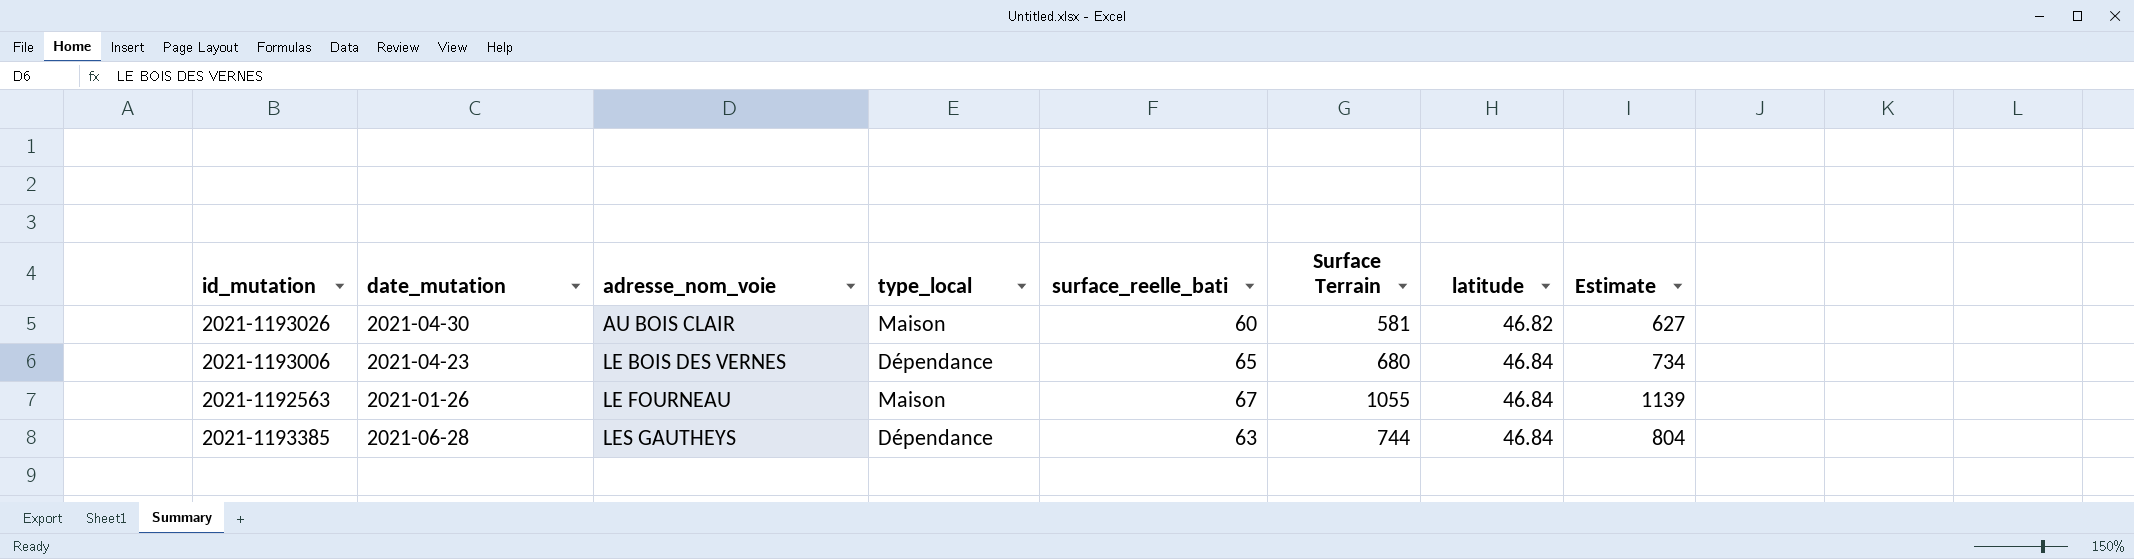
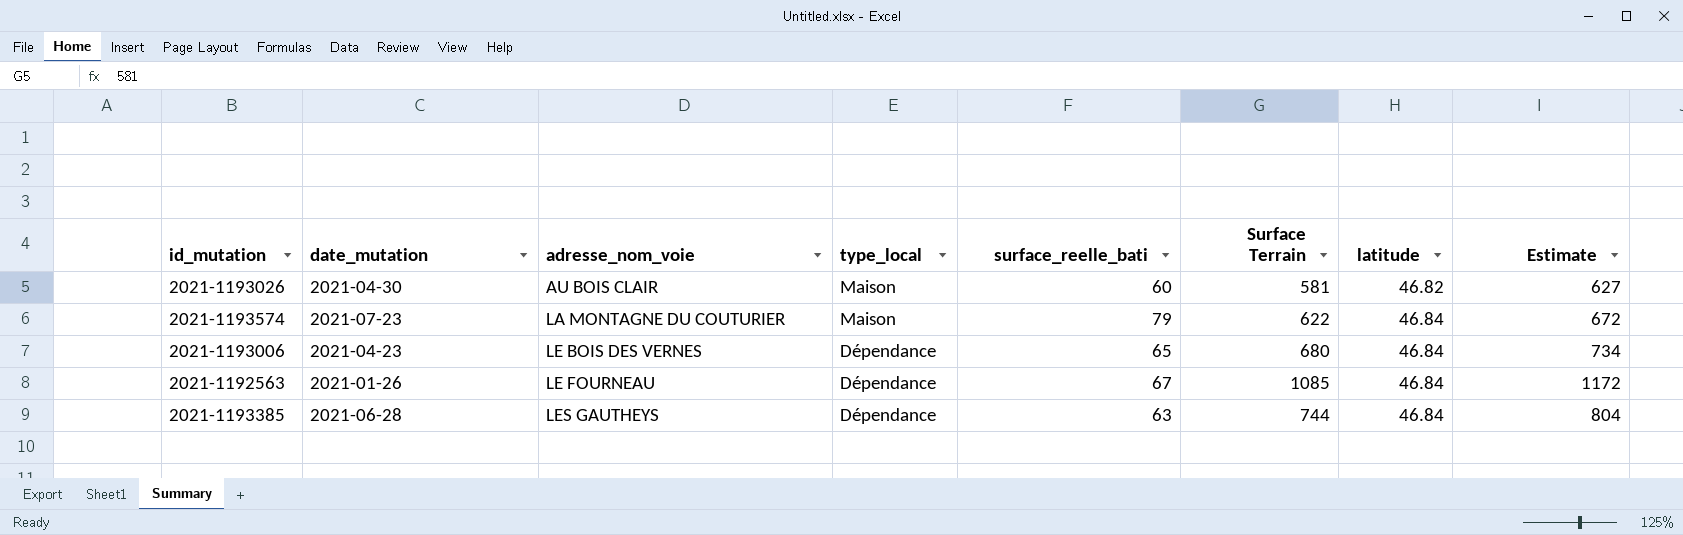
row 2021-1193574: none -> 2021-07-23 | LA MONTAGNE DU COUTURIER | Maison | 79 | 622 | 46.84 | 672
2021-1192563 | type_local: Maison -> Dépendance
2021-1192563 | Surface Terrain: 1055 -> 1085
2021-1192563 | Estimate: 1139 -> 1172

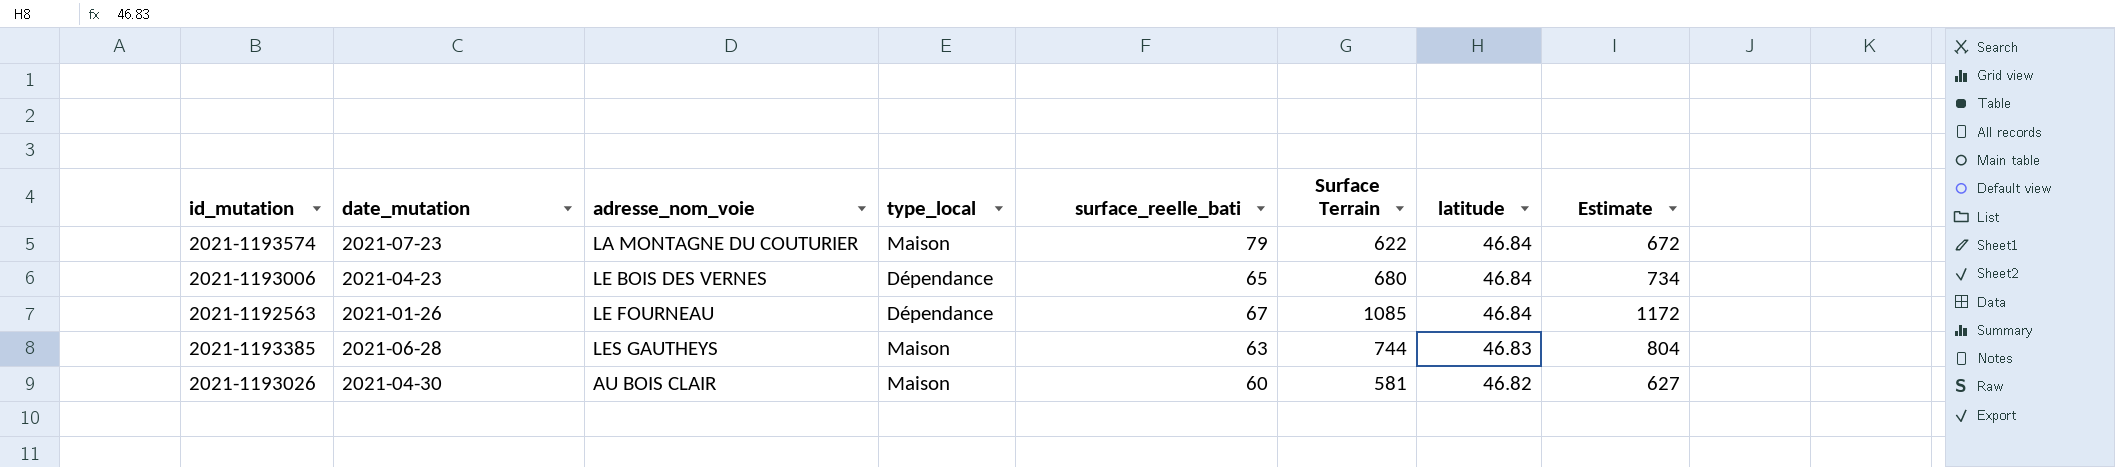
row order: adresse_nom_voie ascending -> latitude descending
2021-1193385 | type_local: Dépendance -> Maison
2021-1193385 | latitude: 46.84 -> 46.83

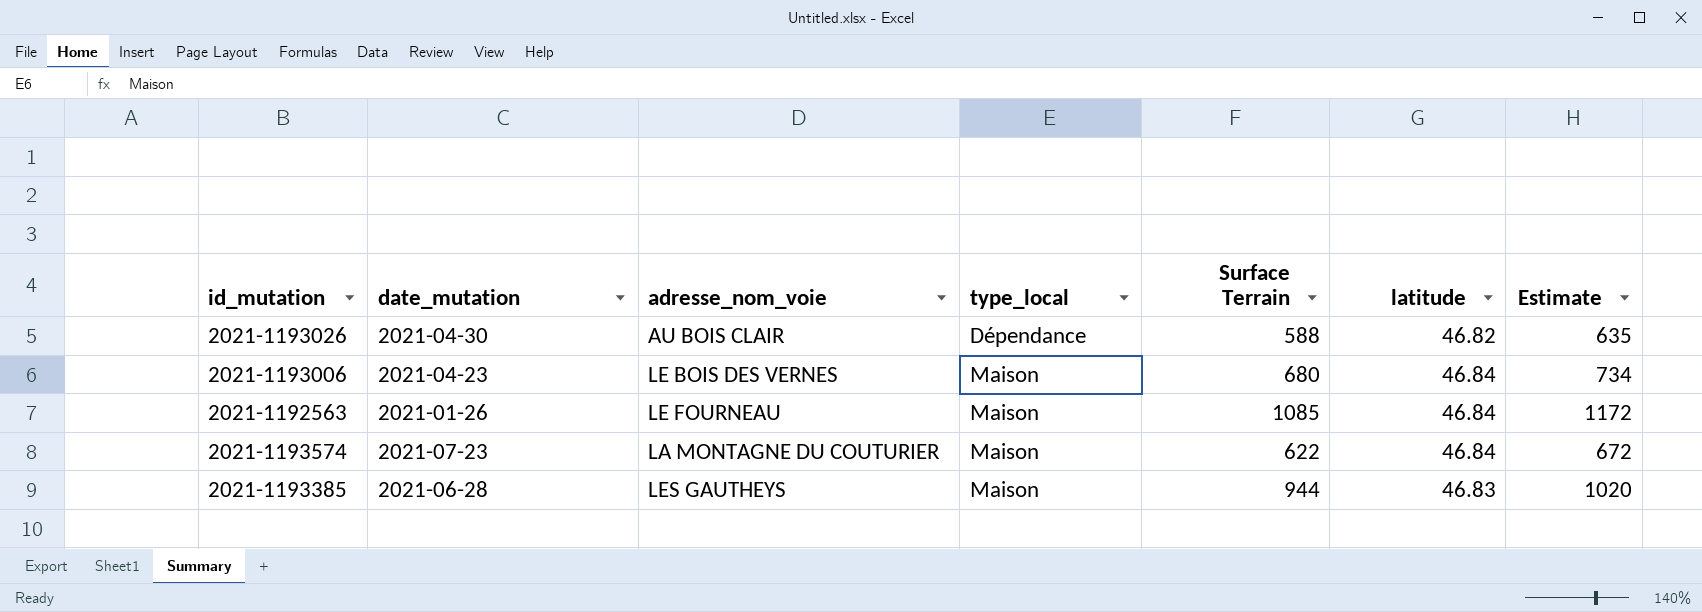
row order: latitude descending -> type_local ascending
column surface_reelle_bati | position: 5 -> none
2021-1193026 | type_local: Maison -> Dépendance
2021-1193026 | Surface Terrain: 581 -> 588
2021-1193026 | Estimate: 627 -> 635
2021-1193006 | type_local: Dépendance -> Maison
2021-1192563 | type_local: Dépendance -> Maison
2021-1193385 | Surface Terrain: 744 -> 944
2021-1193385 | Estimate: 804 -> 1020

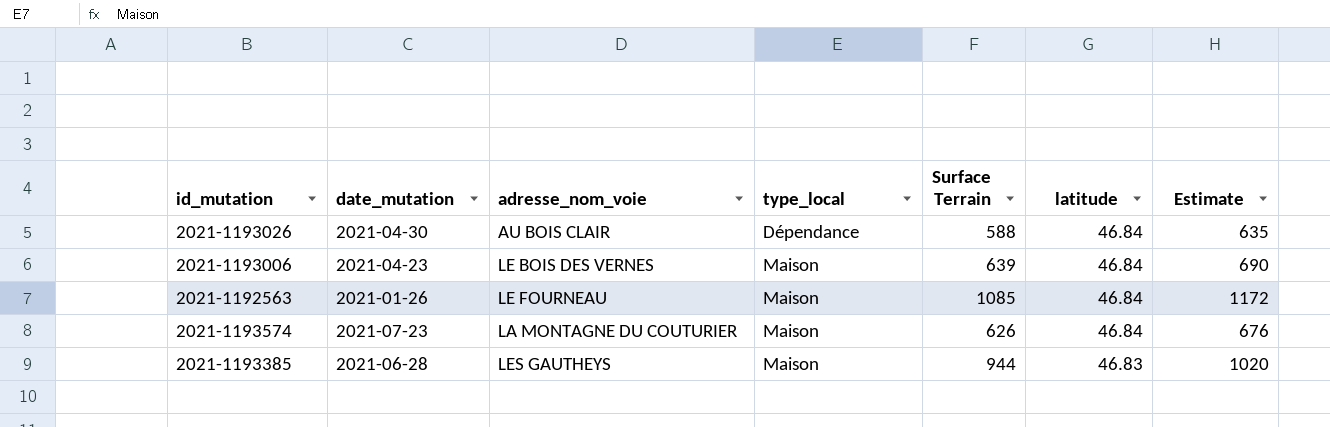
2021-1193026 | latitude: 46.82 -> 46.84
2021-1193006 | Surface Terrain: 680 -> 639
2021-1193006 | Estimate: 734 -> 690
2021-1193574 | Surface Terrain: 622 -> 626
2021-1193574 | Estimate: 672 -> 676

